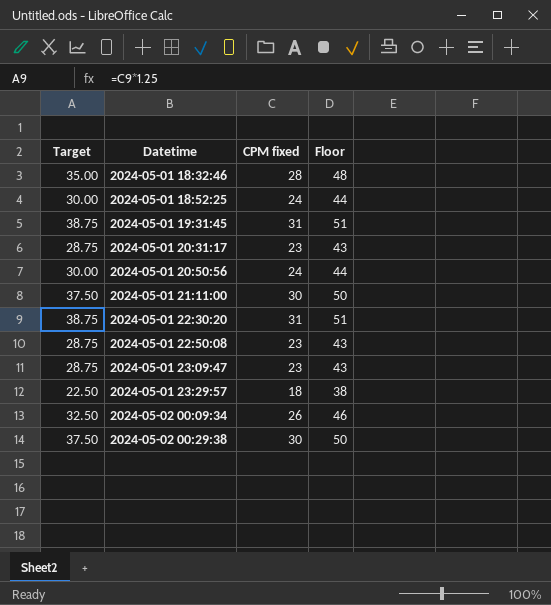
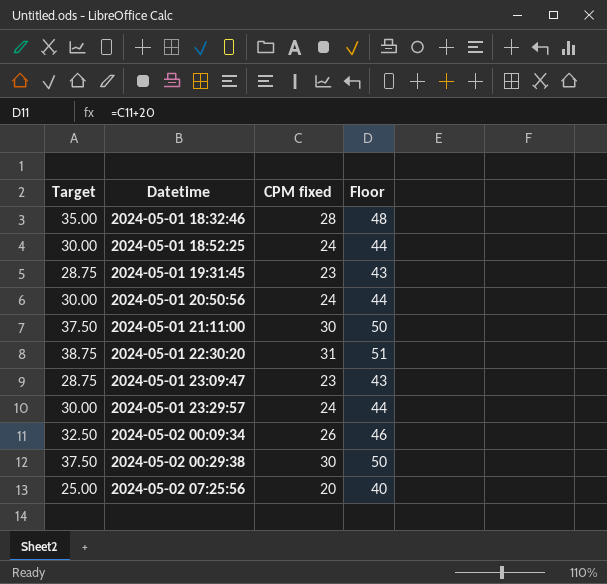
row 2024-05-01 20:31:17: 28.75 | 23 | 43 -> none
row 2024-05-01 22:50:08: 28.75 | 23 | 43 -> none
2024-05-01 19:31:45 | Target: 38.75 -> 28.75
2024-05-01 19:31:45 | CPM fixed: 31 -> 23
2024-05-01 19:31:45 | Floor: 51 -> 43
2024-05-01 23:29:57 | Target: 22.50 -> 30.00
2024-05-01 23:29:57 | CPM fixed: 18 -> 24
2024-05-01 23:29:57 | Floor: 38 -> 44
row 2024-05-02 07:25:56: none -> 25.00 | 20 | 40

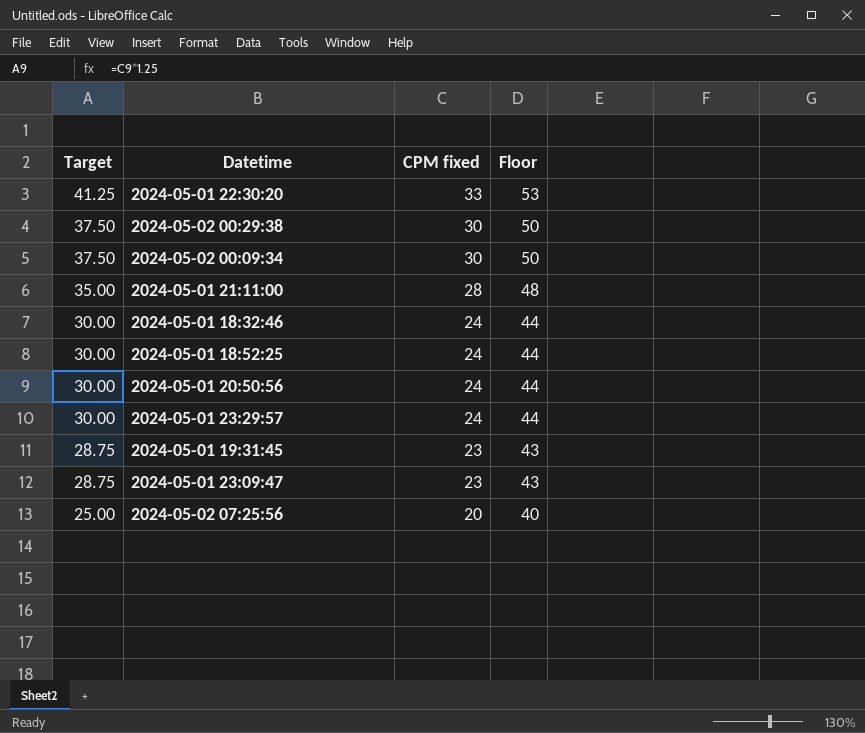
row order: Datetime ascending -> Target descending
2024-05-01 22:30:20 | Target: 38.75 -> 41.25
2024-05-01 22:30:20 | CPM fixed: 31 -> 33
2024-05-01 22:30:20 | Floor: 51 -> 53
2024-05-02 00:09:34 | Target: 32.50 -> 37.50
2024-05-02 00:09:34 | CPM fixed: 26 -> 30
2024-05-02 00:09:34 | Floor: 46 -> 50
2024-05-01 21:11:00 | Target: 37.50 -> 35.00
2024-05-01 21:11:00 | CPM fixed: 30 -> 28
2024-05-01 21:11:00 | Floor: 50 -> 48
2024-05-01 18:32:46 | Target: 35.00 -> 30.00
2024-05-01 18:32:46 | CPM fixed: 28 -> 24
2024-05-01 18:32:46 | Floor: 48 -> 44

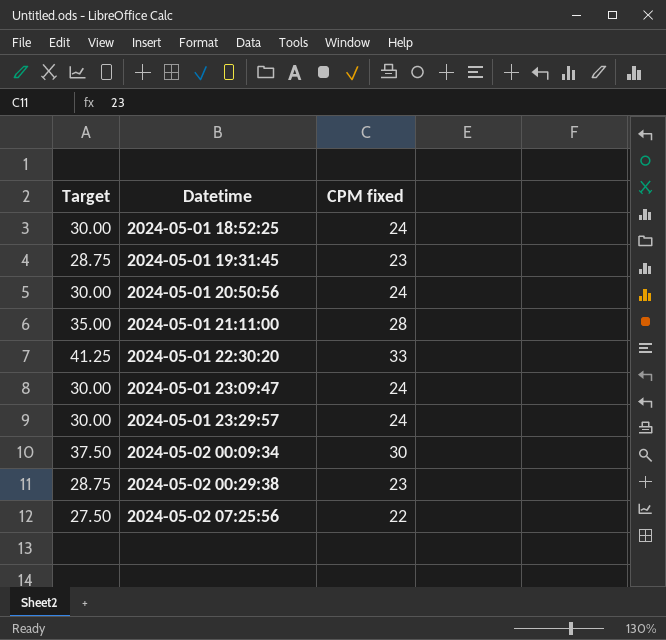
row order: Target descending -> Datetime ascending
column Floor | formula: [CPM fixed] + 20 -> none
row 2024-05-01 18:32:46: 30.00 | 24 | 44 -> none
2024-05-01 23:09:47 | Target: 28.75 -> 30.00
2024-05-01 23:09:47 | CPM fixed: 23 -> 24
2024-05-02 00:29:38 | Target: 37.50 -> 28.75
2024-05-02 00:29:38 | CPM fixed: 30 -> 23
2024-05-02 07:25:56 | Target: 25.00 -> 27.50
2024-05-02 07:25:56 | CPM fixed: 20 -> 22

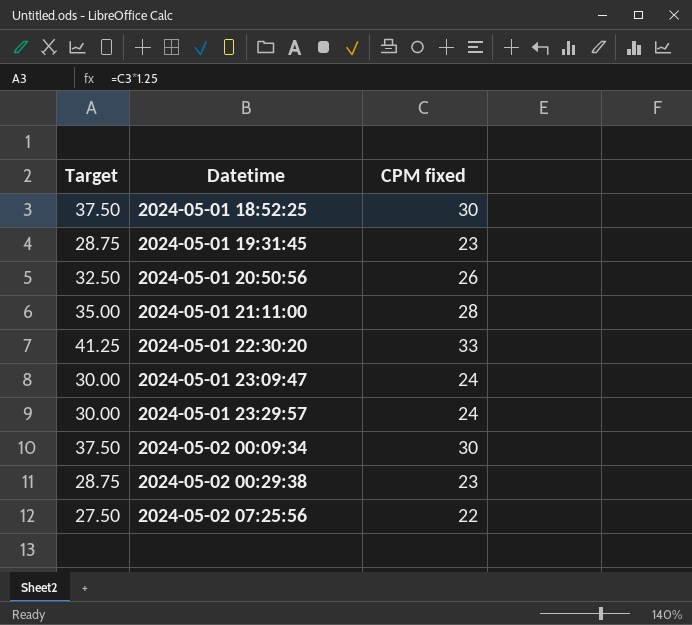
2024-05-01 18:52:25 | Target: 30.00 -> 37.50
2024-05-01 18:52:25 | CPM fixed: 24 -> 30
2024-05-01 20:50:56 | Target: 30.00 -> 32.50
2024-05-01 20:50:56 | CPM fixed: 24 -> 26

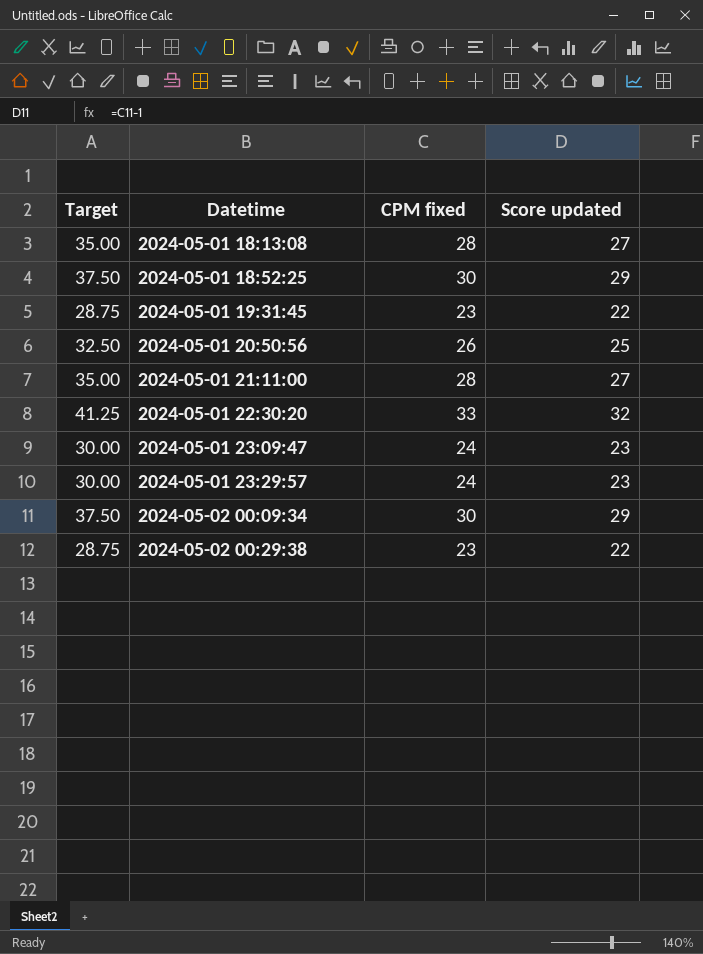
column Score updated | formula: none -> [CPM fixed] - 1
row 2024-05-02 07:25:56: 27.50 | 22 -> none
row 2024-05-01 18:13:08: none -> 35.00 | 28 | 27

